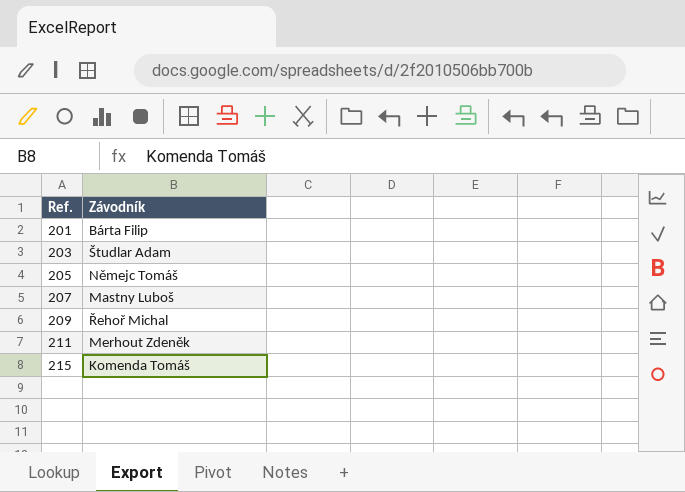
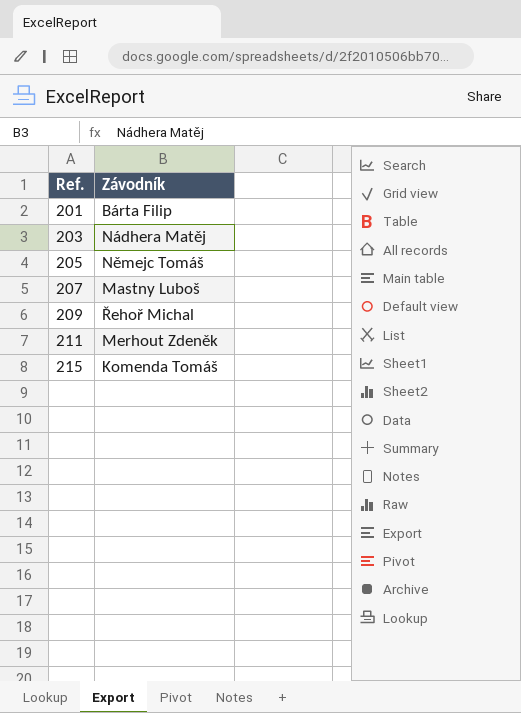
203 | Závodník: Študlar Adam -> Nádhera Matěj

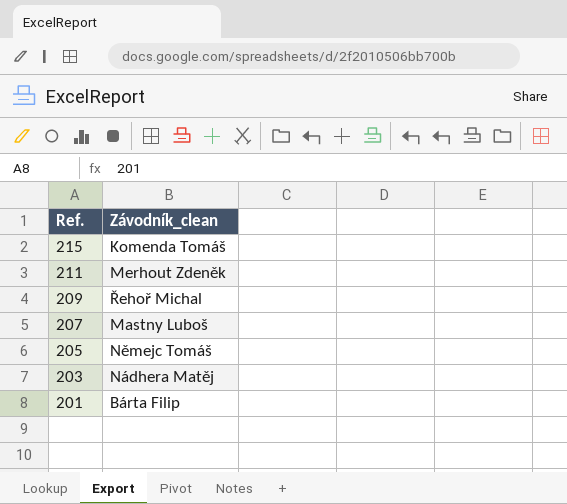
row order: Ref. ascending -> Ref. descending
column name: Závodník -> Závodník_clean

